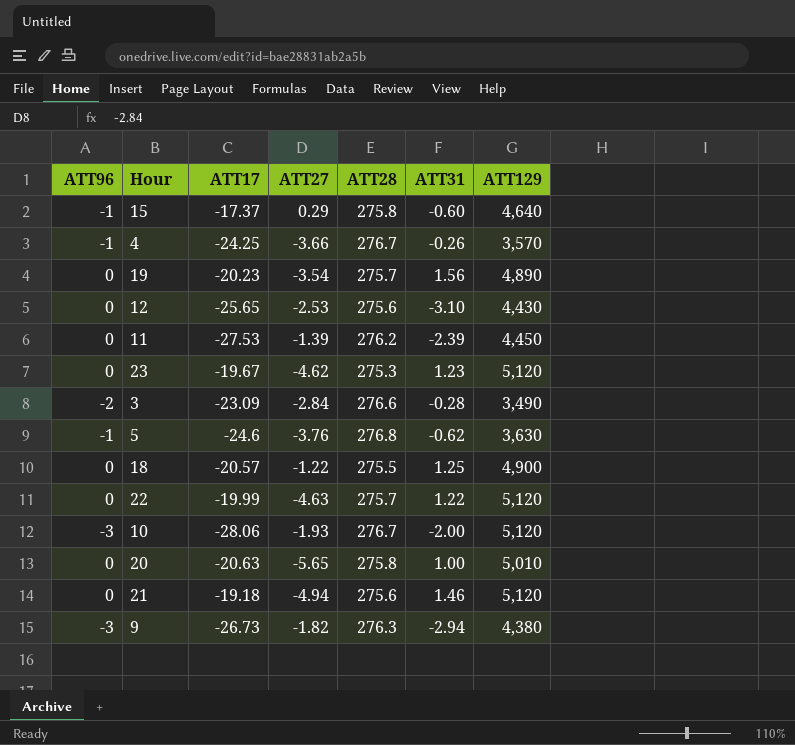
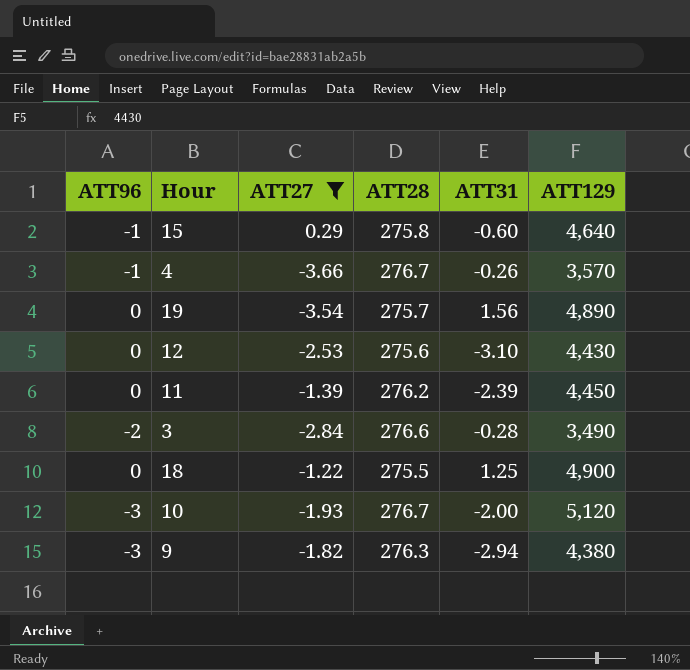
filter: none -> ATT27 >= -3.66
column ATT17 | position: 3 -> none

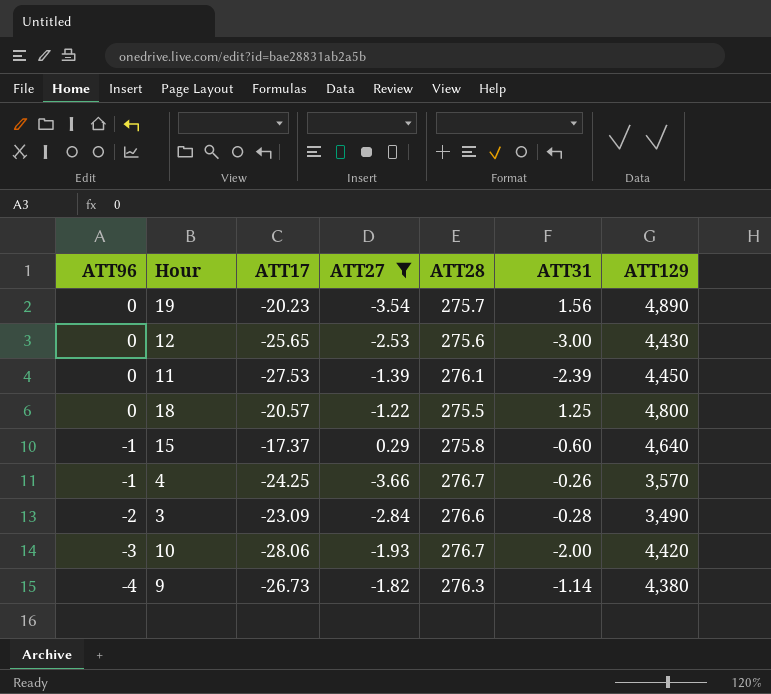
row order: none -> ATT96 descending
column ATT17 | position: none -> 3
12 | ATT31: -3.10 -> -3.00
11 | ATT28: 276.2 -> 276.1
18 | ATT129: 4,900 -> 4,800
10 | ATT129: 5,120 -> 4,420
9 | ATT96: -3 -> -4
9 | ATT31: -2.94 -> -1.14

